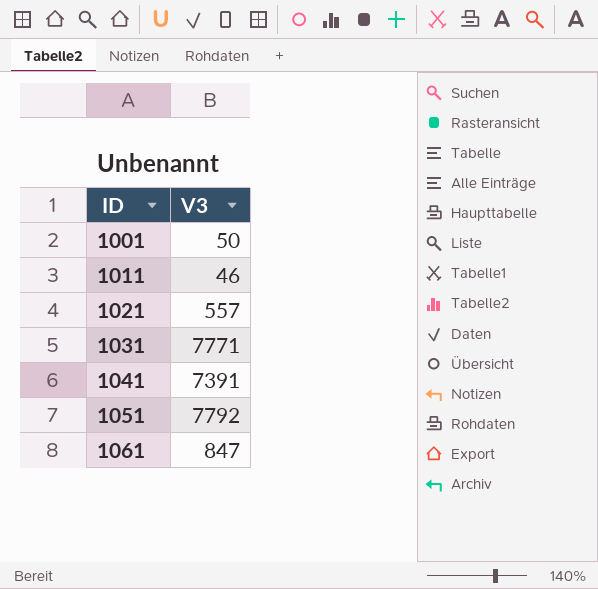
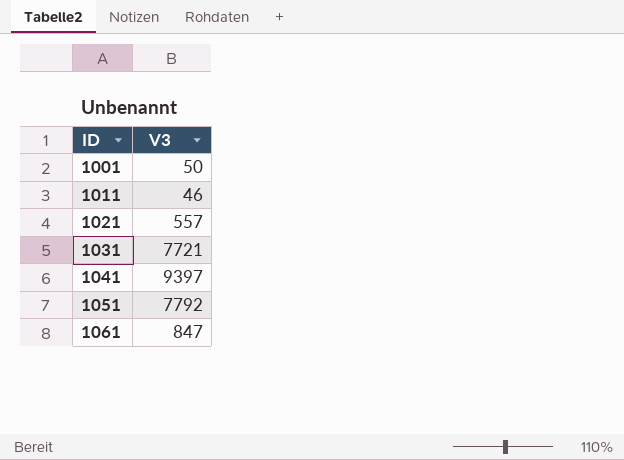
1031 | V3: 7771 -> 7721
1041 | V3: 7391 -> 9397

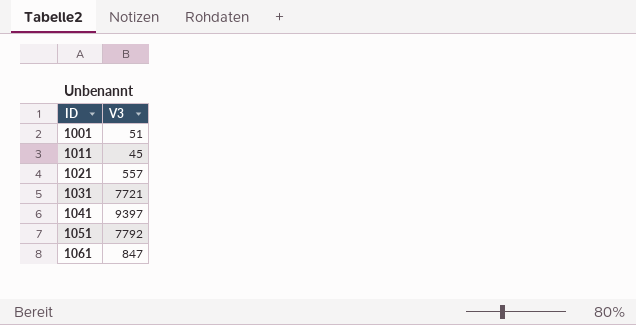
1001 | V3: 50 -> 51
1011 | V3: 46 -> 45

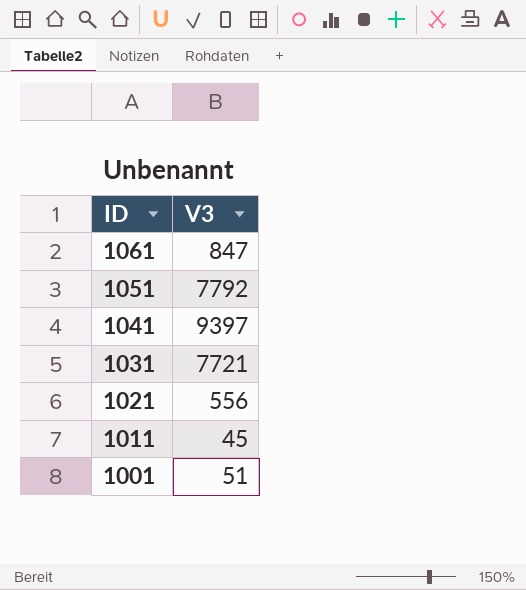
row order: ID ascending -> ID descending
1021 | V3: 557 -> 556

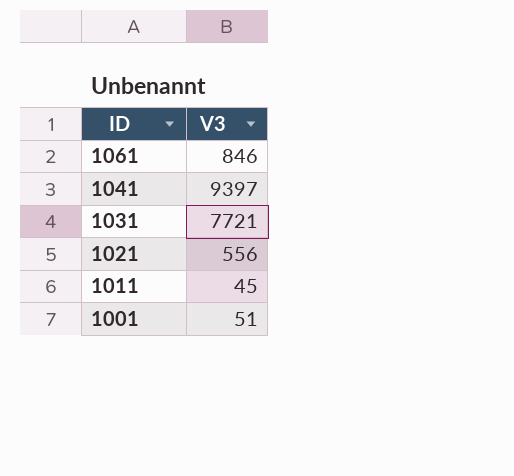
row 1051: 7792 -> none
1061 | V3: 847 -> 846

